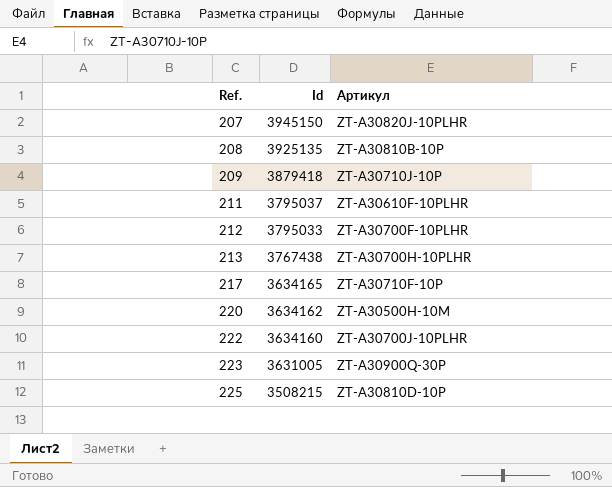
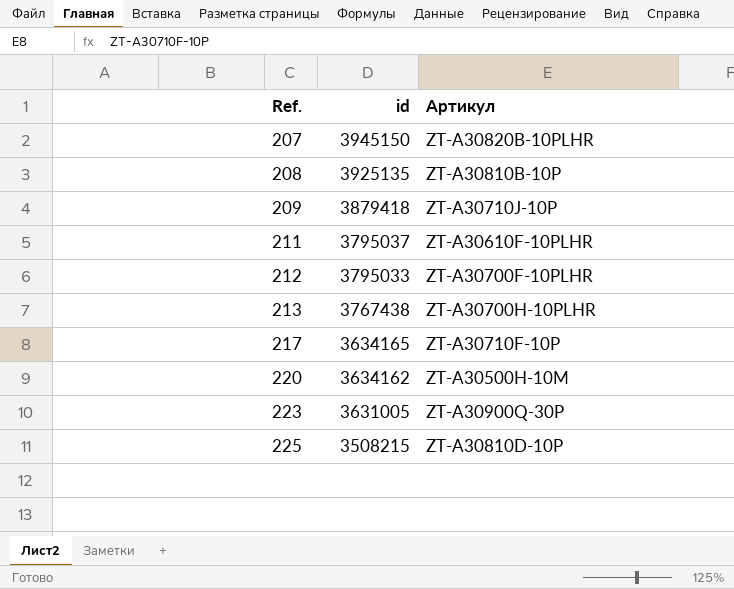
column name: Id -> id
row 222: 3634160 | ZT-A30700J-10PLHR -> none
207 | Артикул: ZT-A30820J-10PLHR -> ZT-A30820B-10PLHR

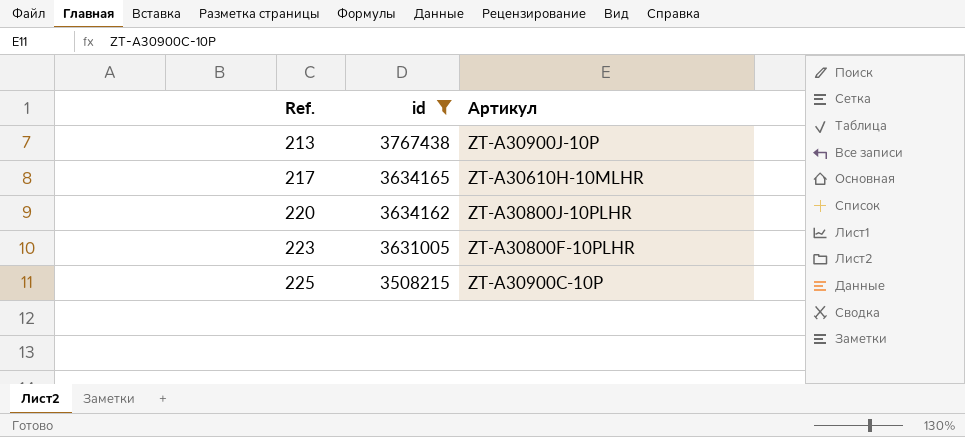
filter: none -> id <= 3767438
213 | Артикул: ZT-A30700H-10PLHR -> ZT-A30900J-10P
217 | Артикул: ZT-A30710F-10P -> ZT-A30610H-10MLHR
220 | Артикул: ZT-A30500H-10M -> ZT-A30800J-10PLHR
223 | Артикул: ZT-A30900Q-30P -> ZT-A30800F-10PLHR
225 | Артикул: ZT-A30810D-10P -> ZT-A30900C-10P

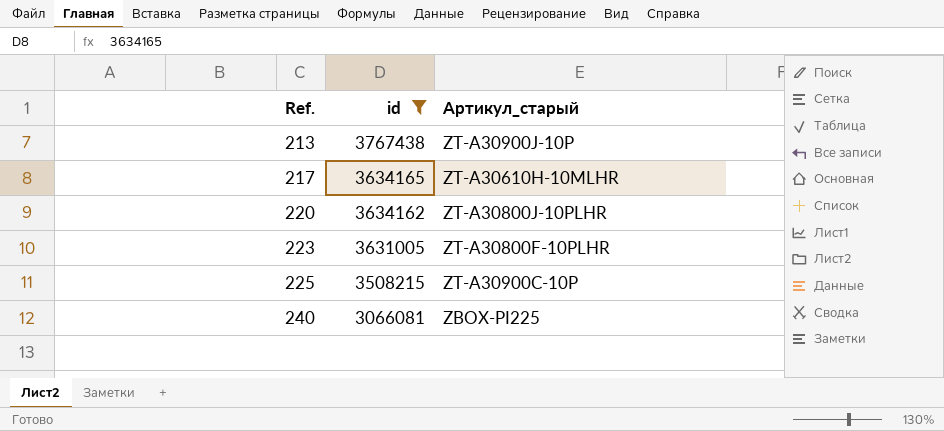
column name: Артикул -> Артикул_старый
row 240: none -> 3066081 | ZBOX-PI225

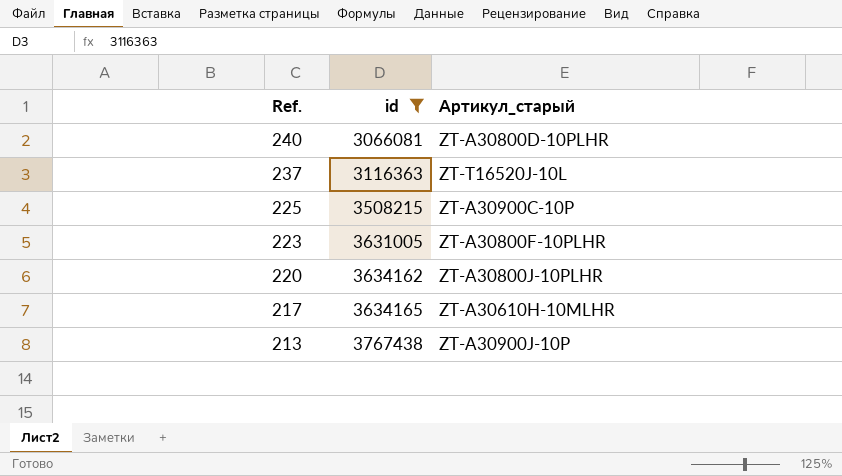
row order: Ref. ascending -> Ref. descending
240 | Артикул_старый: ZBOX-PI225 -> ZT-A30800D-10PLHR
row 237: none -> 3116363 | ZT-T16520J-10L

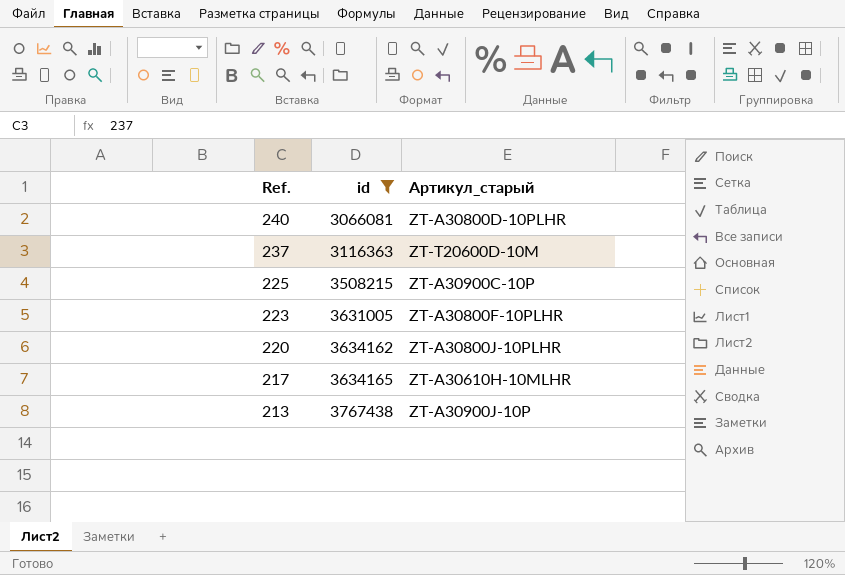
237 | Артикул_старый: ZT-T16520J-10L -> ZT-T20600D-10M

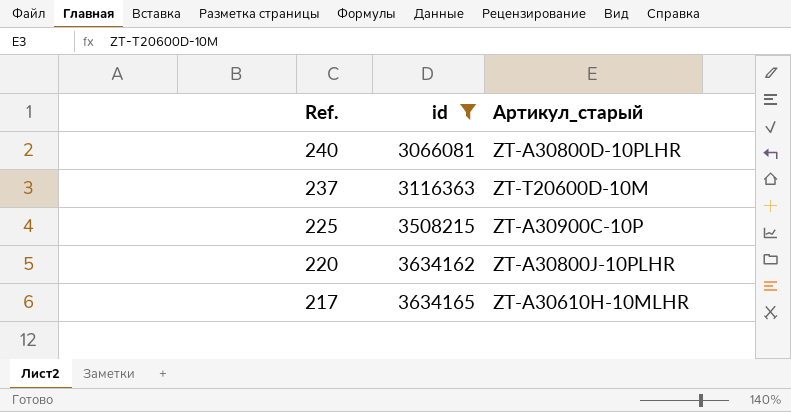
row 223: 3631005 | ZT-A30800F-10PLHR -> none
row 213: 3767438 | ZT-A30900J-10P -> none

